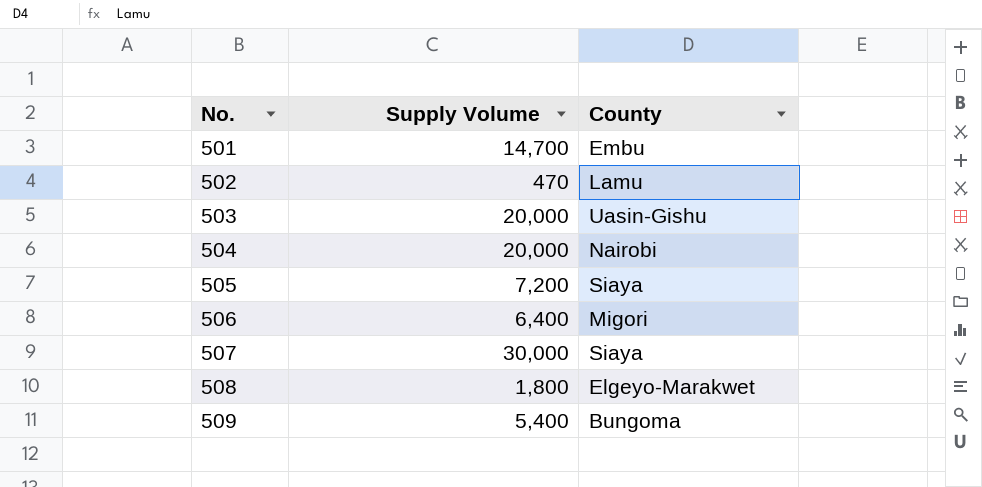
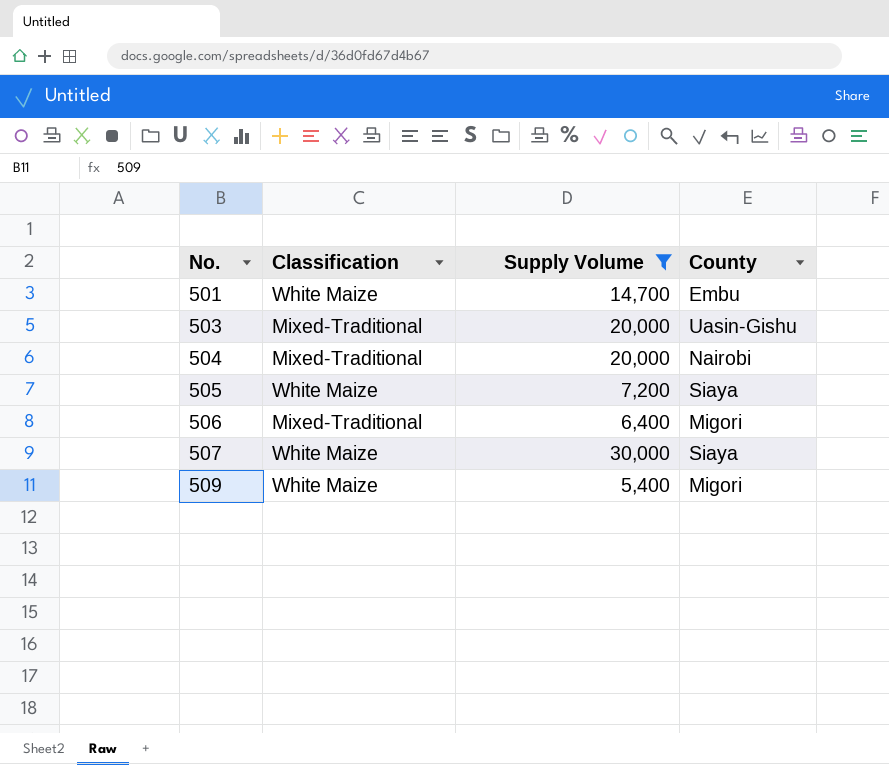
filter: none -> Supply Volume >= 5,400
column Classification | position: none -> 2
509 | County: Bungoma -> Migori

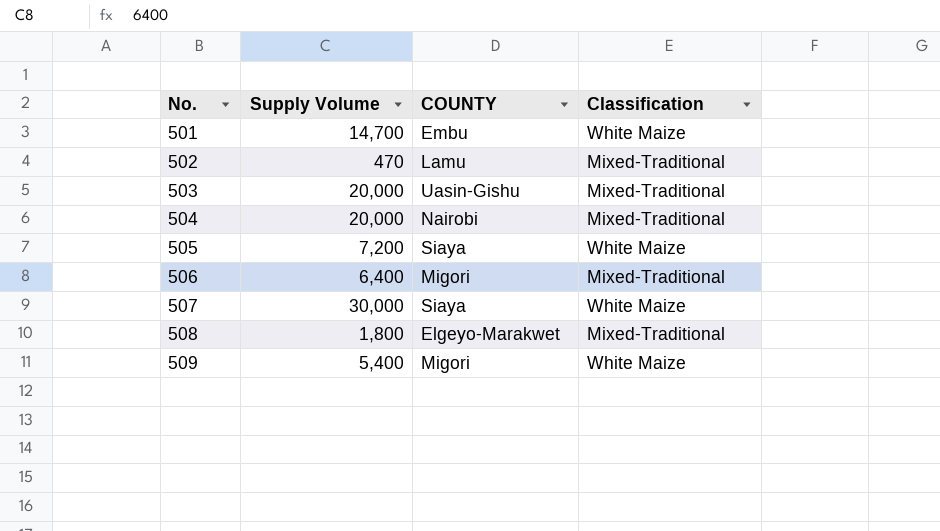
filter: Supply Volume >= 5,400 -> none
column name: County -> COUNTY
column Classification | position: 2 -> 4

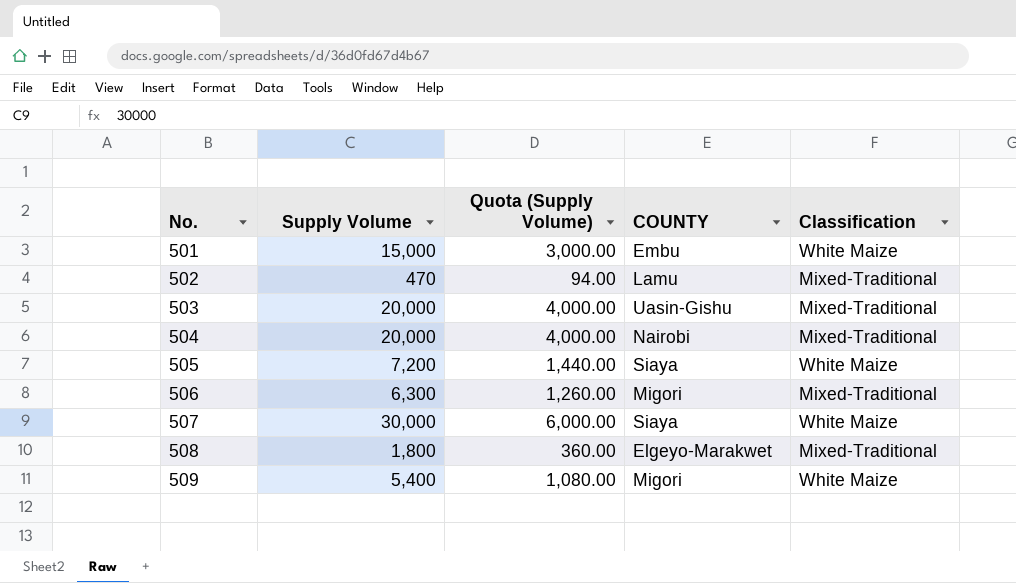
column Quota (Supply Volume) | formula: none -> [Supply Volume] * 0.2
501 | Supply Volume: 14,700 -> 15,000
506 | Supply Volume: 6,400 -> 6,300

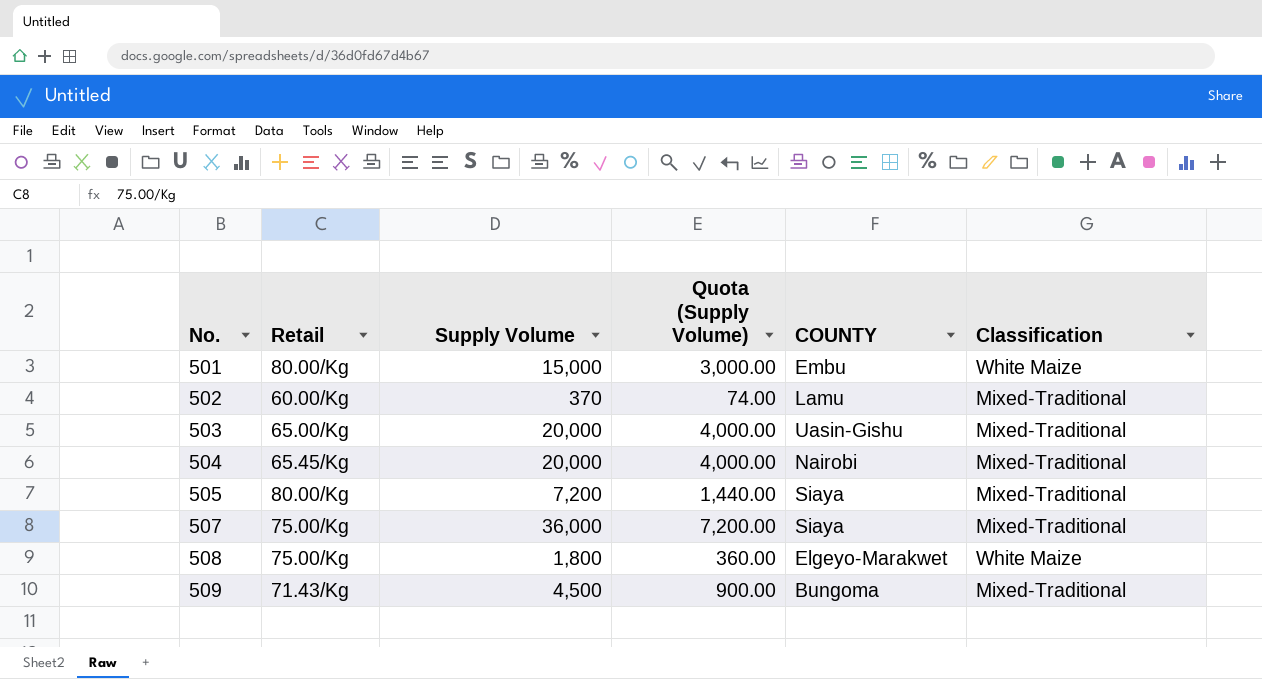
column Retail | position: none -> 2
row 506: 6,300 | 1,260.00 | Migori | Mixed-Traditional -> none
502 | Supply Volume: 470 -> 370
502 | Quota (Supply Volume): 94.00 -> 74.00
505 | Classification: White Maize -> Mixed-Traditional
507 | Supply Volume: 30,000 -> 36,000
507 | Quota (Supply Volume): 6,000.00 -> 7,200.00
507 | Classification: White Maize -> Mixed-Traditional
508 | Classification: Mixed-Traditional -> White Maize
509 | Supply Volume: 5,400 -> 4,500
509 | Quota (Supply Volume): 1,080.00 -> 900.00
509 | COUNTY: Migori -> Bungoma
509 | Classification: White Maize -> Mixed-Traditional

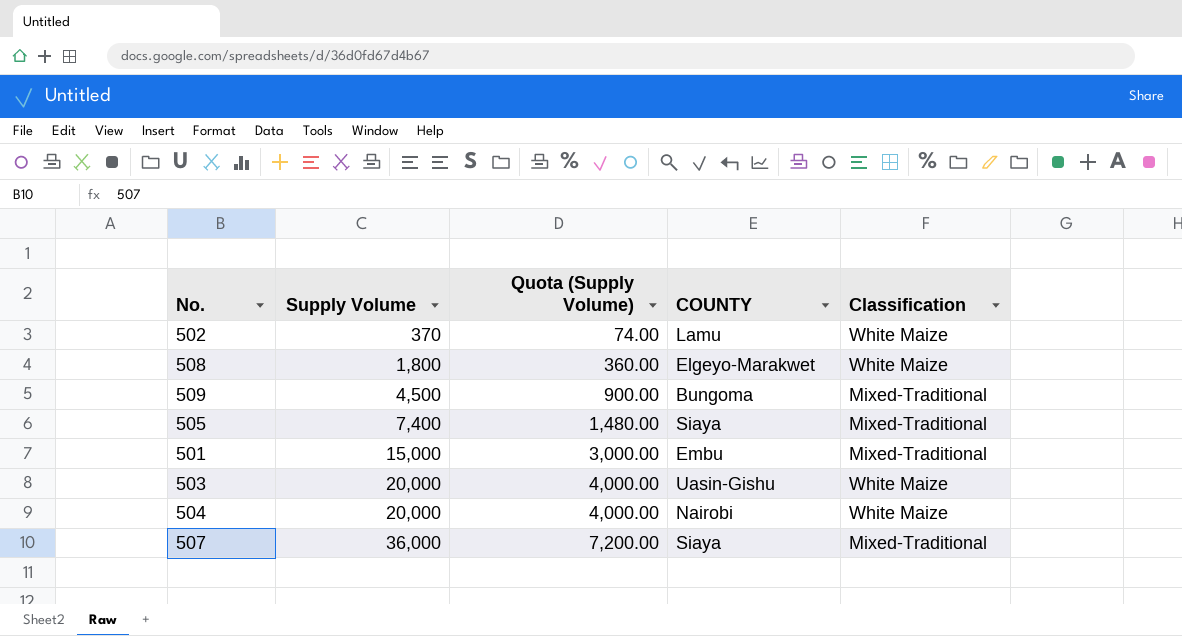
row order: No. ascending -> Supply Volume ascending
column Retail | position: 2 -> none
502 | Classification: Mixed-Traditional -> White Maize
505 | Supply Volume: 7,200 -> 7,400
505 | Quota (Supply Volume): 1,440.00 -> 1,480.00
501 | Classification: White Maize -> Mixed-Traditional
503 | Classification: Mixed-Traditional -> White Maize
504 | Classification: Mixed-Traditional -> White Maize

